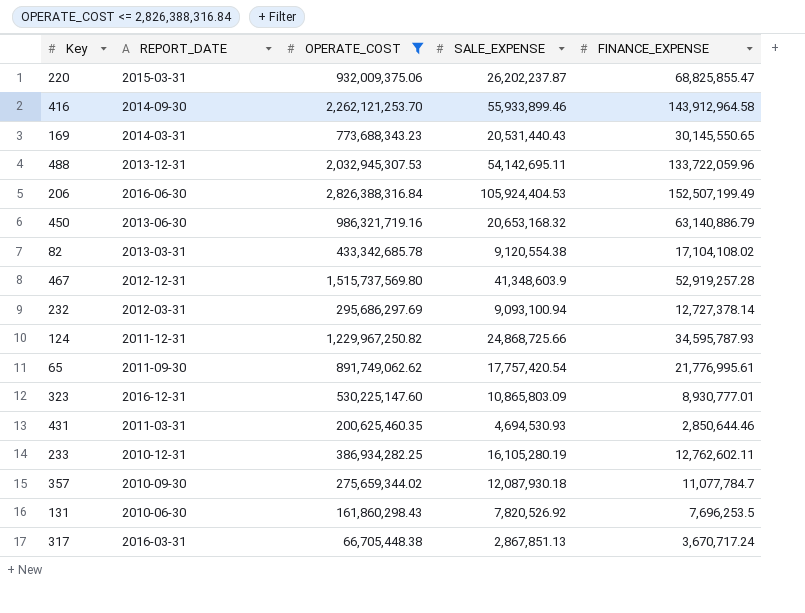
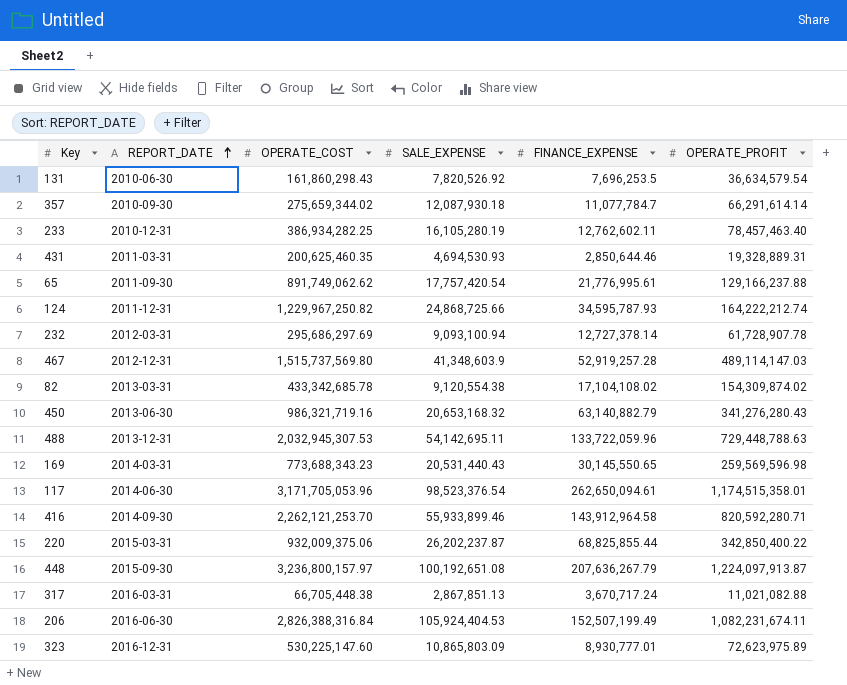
filter: OPERATE_COST <= 2,826,388,316.84 -> none
row order: none -> REPORT_DATE ascending
column OPERATE_PROFIT | position: none -> 6
450 | FINANCE_EXPENSE: 63,140,886.79 -> 63,140,882.79
220 | FINANCE_EXPENSE: 68,825,855.47 -> 68,825,855.44

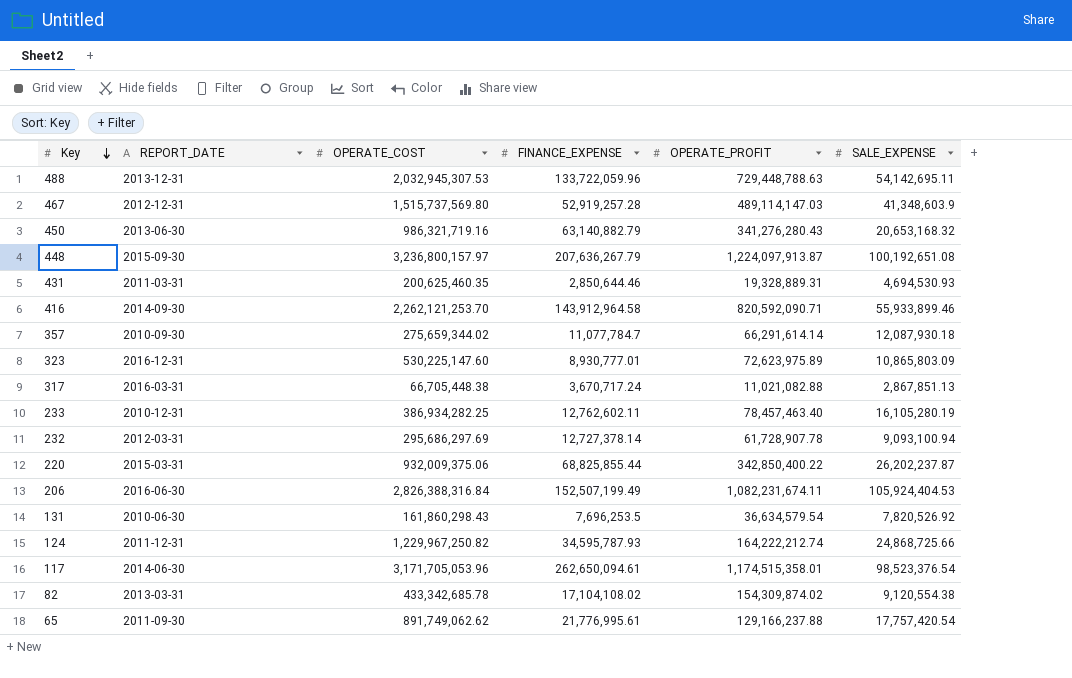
row order: REPORT_DATE ascending -> Key descending
column SALE_EXPENSE | position: 4 -> 6
row 169: 2014-03-31 | 773,688,343.23 | 20,531,440.43 | 30,145,550.65 | 259,569,596.98 -> none
416 | OPERATE_PROFIT: 820,592,280.71 -> 820,592,090.71

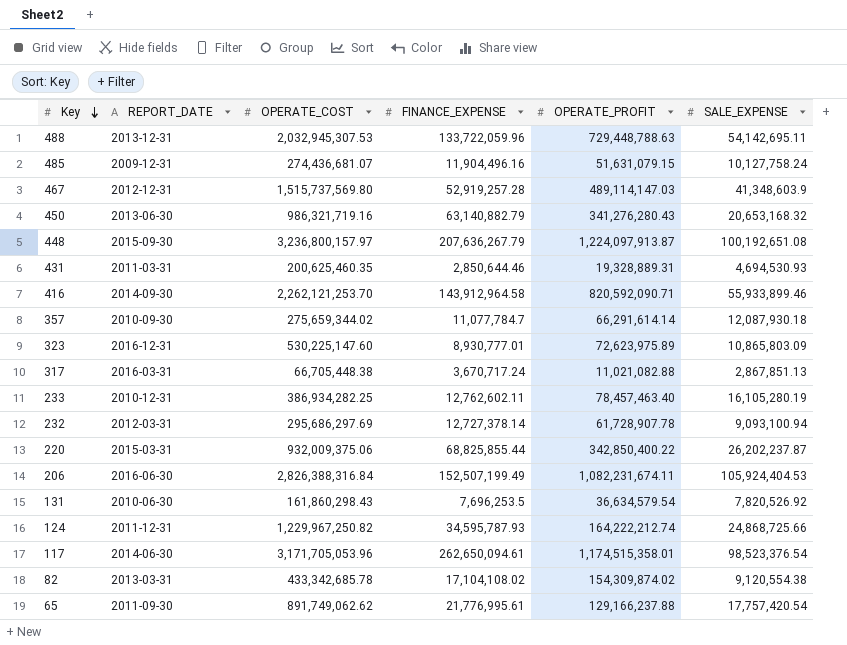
row 485: none -> 2009-12-31 | 274,436,681.07 | 11,904,496.16 | 51,631,079.15 | 10,127,758.24

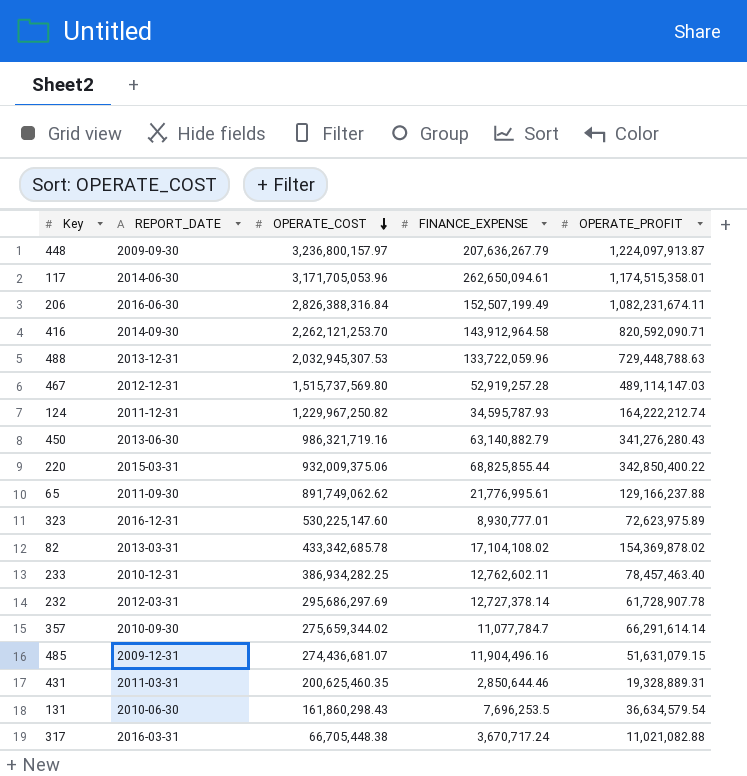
row order: Key descending -> OPERATE_COST descending
column SALE_EXPENSE | position: 6 -> none
448 | REPORT_DATE: 2015-09-30 -> 2009-09-30
82 | OPERATE_PROFIT: 154,309,874.02 -> 154,369,878.02

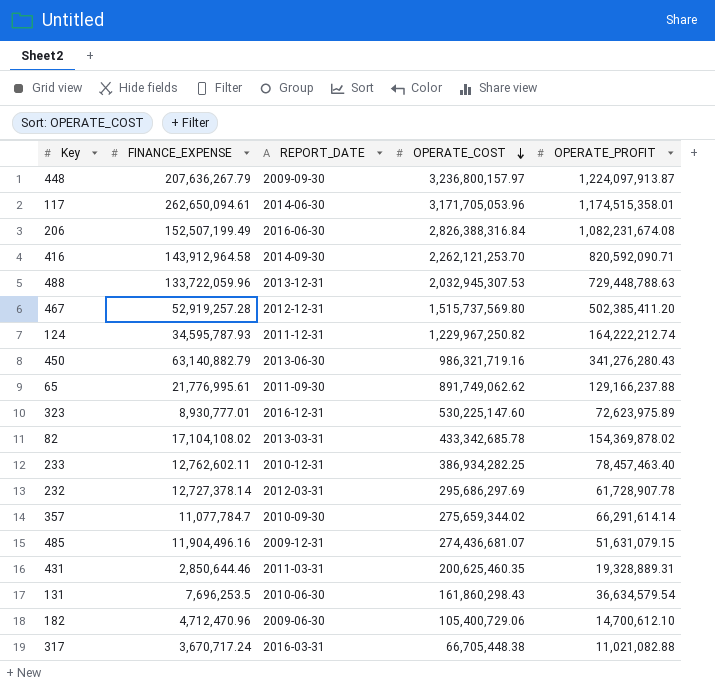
column FINANCE_EXPENSE | position: 4 -> 2
row 220: 2015-03-31 | 932,009,375.06 | 68,825,855.44 | 342,850,400.22 -> none
206 | OPERATE_PROFIT: 1,082,231,674.11 -> 1,082,231,674.08
467 | OPERATE_PROFIT: 489,114,147.03 -> 502,385,411.20
row 182: none -> 4,712,470.96 | 2009-06-30 | 105,400,729.06 | 14,700,612.10

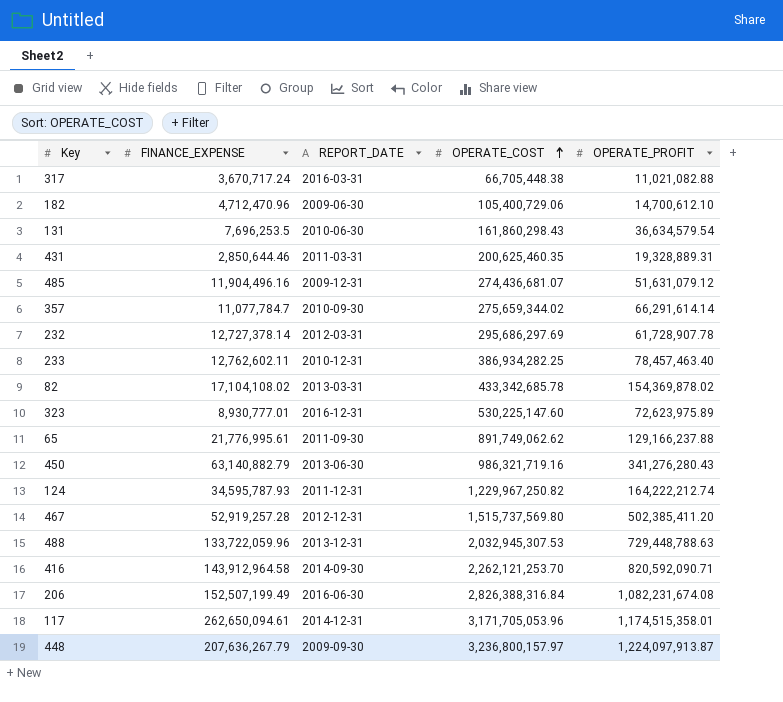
row order: OPERATE_COST descending -> OPERATE_COST ascending
485 | OPERATE_PROFIT: 51,631,079.15 -> 51,631,079.12
117 | REPORT_DATE: 2014-06-30 -> 2014-12-31

